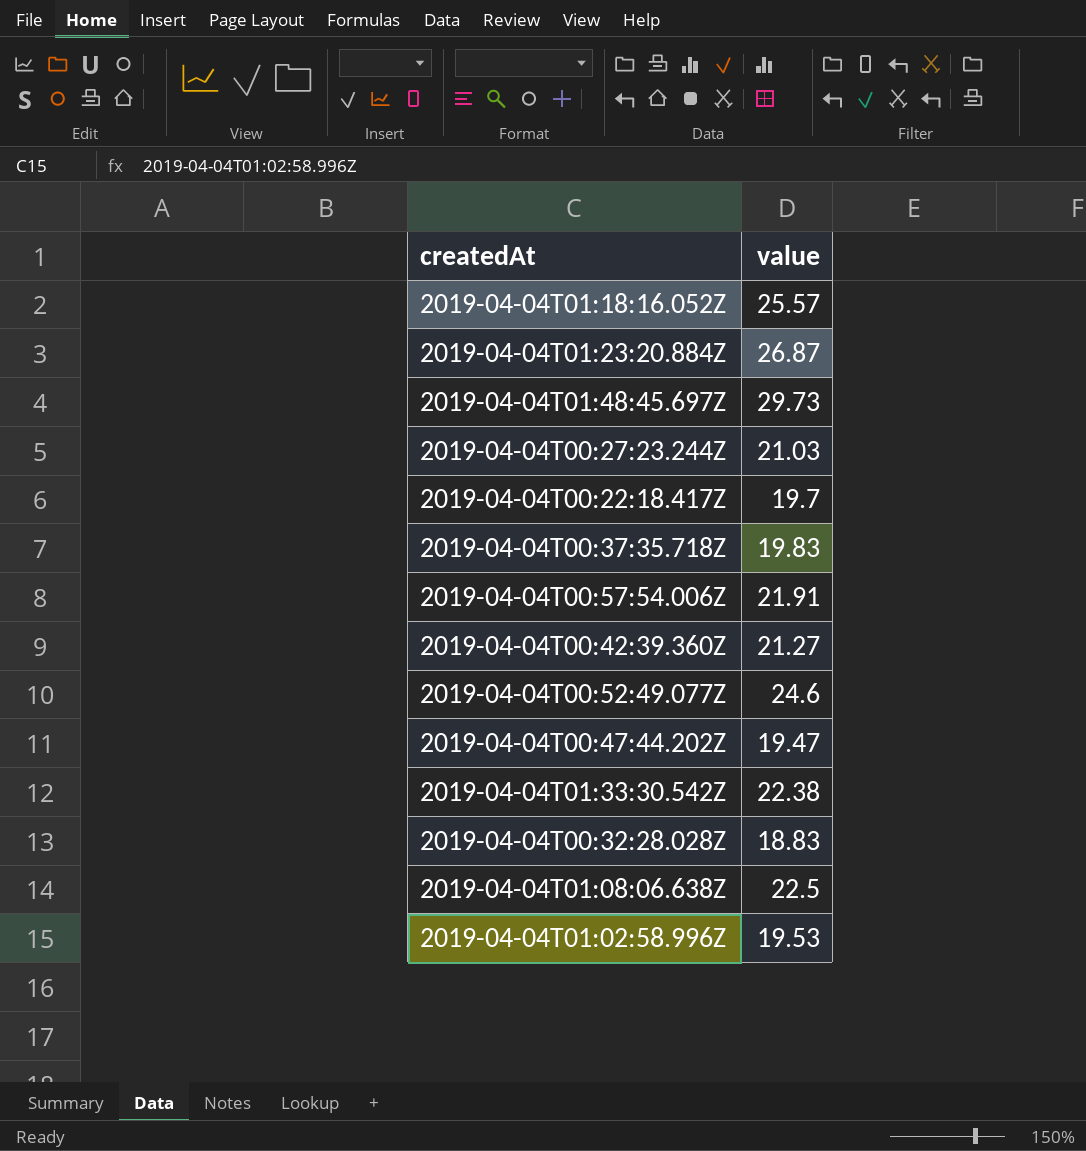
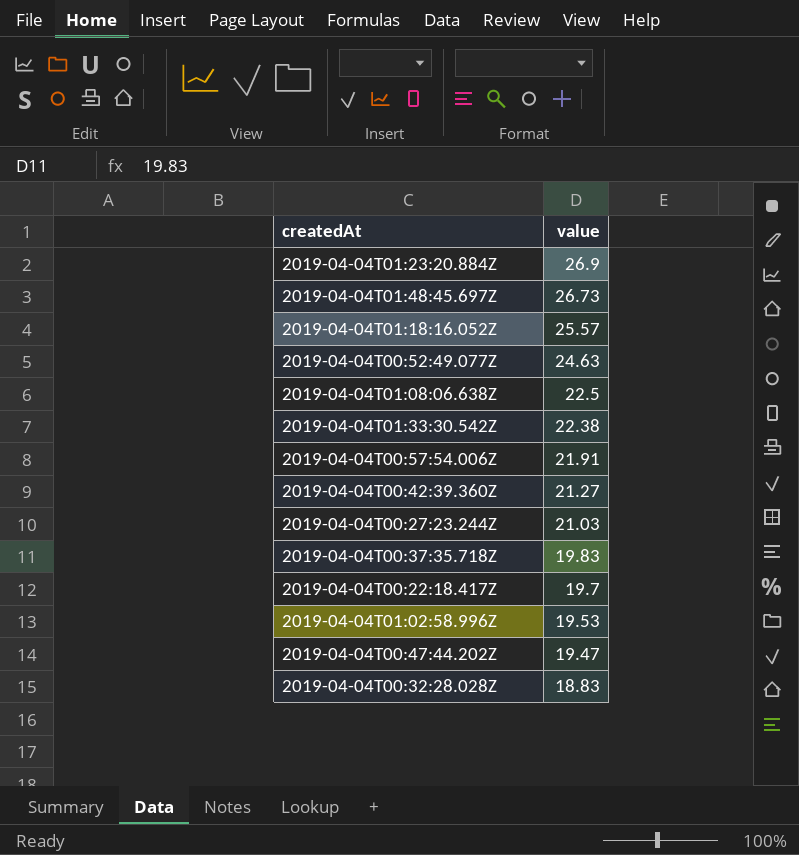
row order: none -> value descending
2019-04-04T01:23:20.884Z | value: 26.87 -> 26.9
2019-04-04T01:48:45.697Z | value: 29.73 -> 26.73
2019-04-04T00:52:49.077Z | value: 24.6 -> 24.63

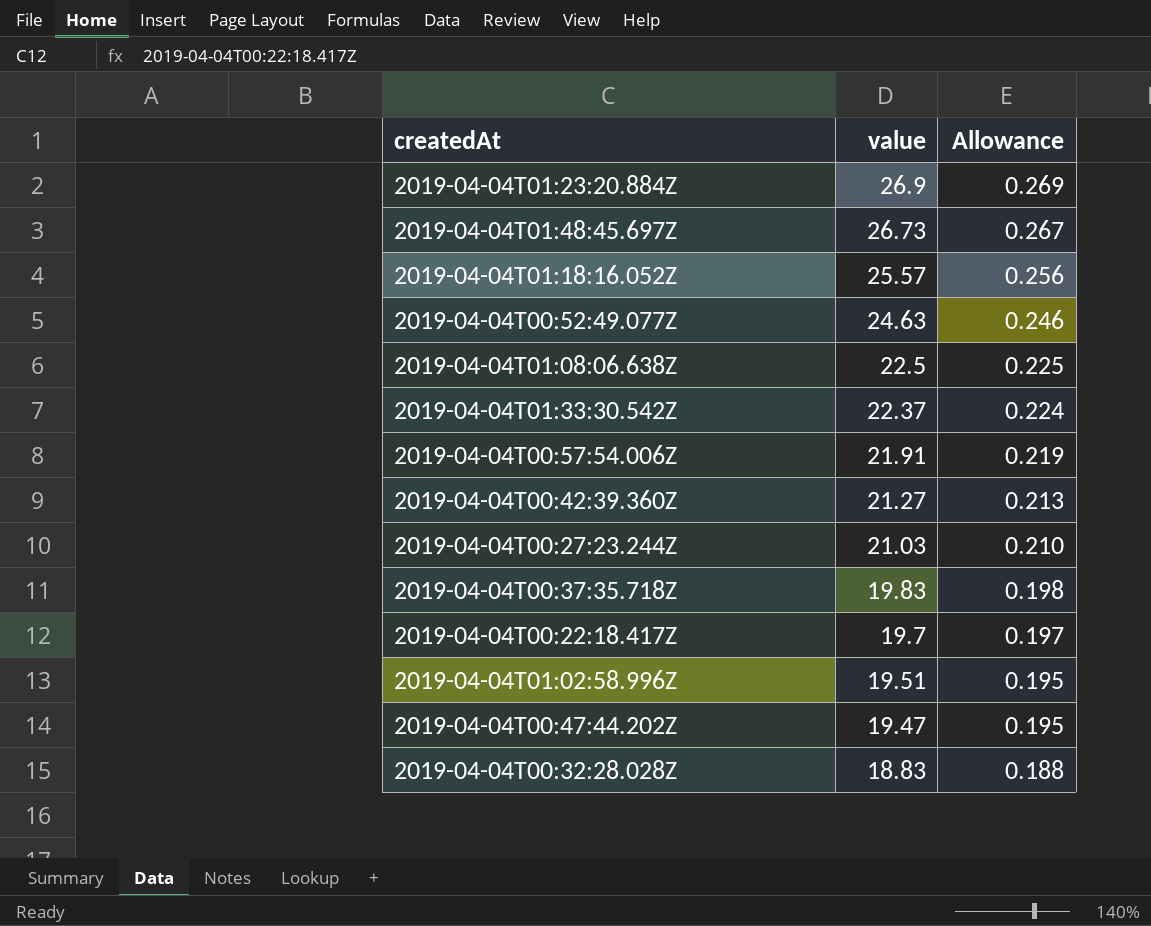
column Allowance | formula: none -> [value] * 0.01
2019-04-04T01:33:30.542Z | value: 22.38 -> 22.37
2019-04-04T01:02:58.996Z | value: 19.53 -> 19.51

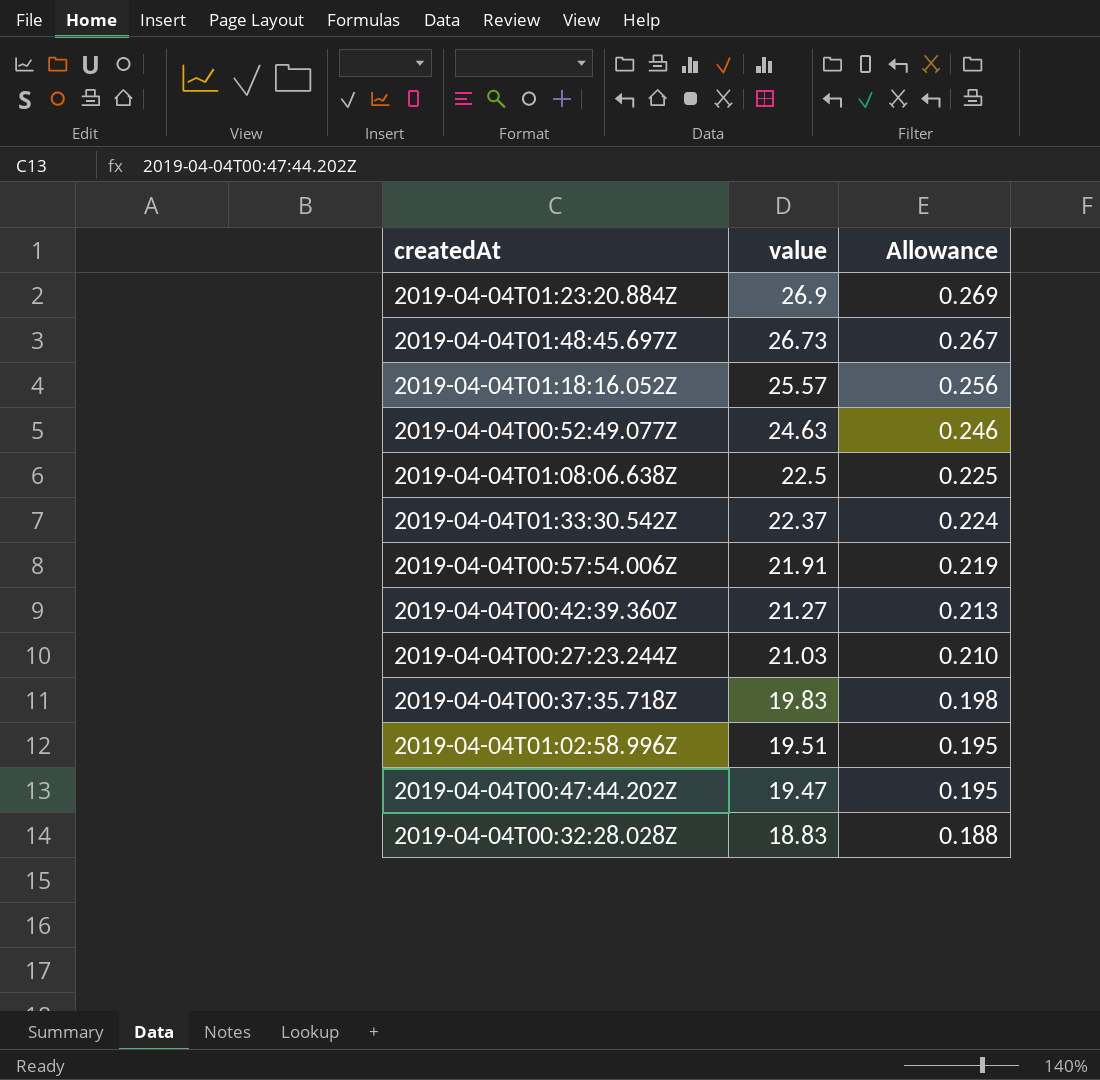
row 2019-04-04T00:22:18.417Z: 19.7 | 0.197 -> none

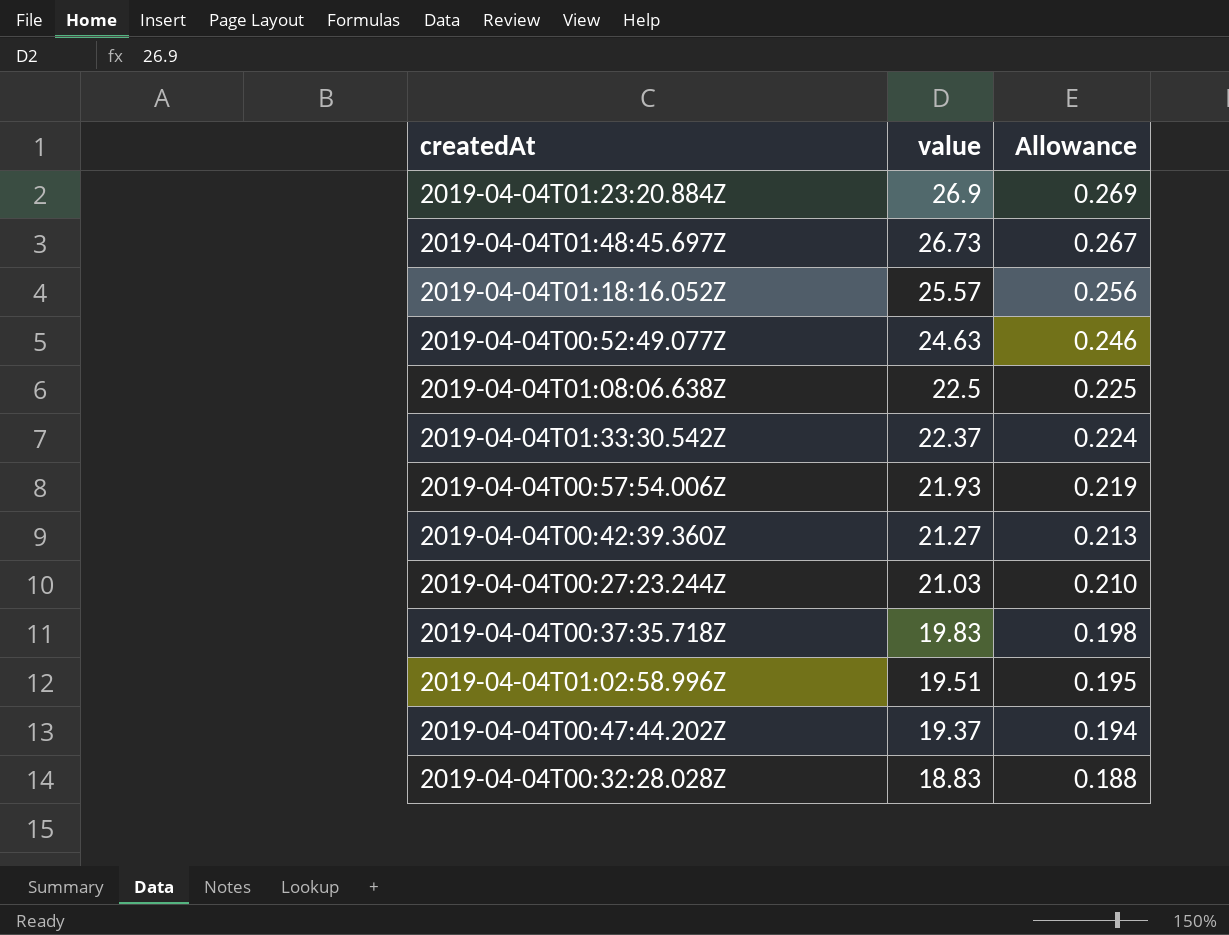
2019-04-04T00:57:54.006Z | value: 21.91 -> 21.93
2019-04-04T00:47:44.202Z | value: 19.47 -> 19.37
2019-04-04T00:47:44.202Z | Allowance: 0.195 -> 0.194

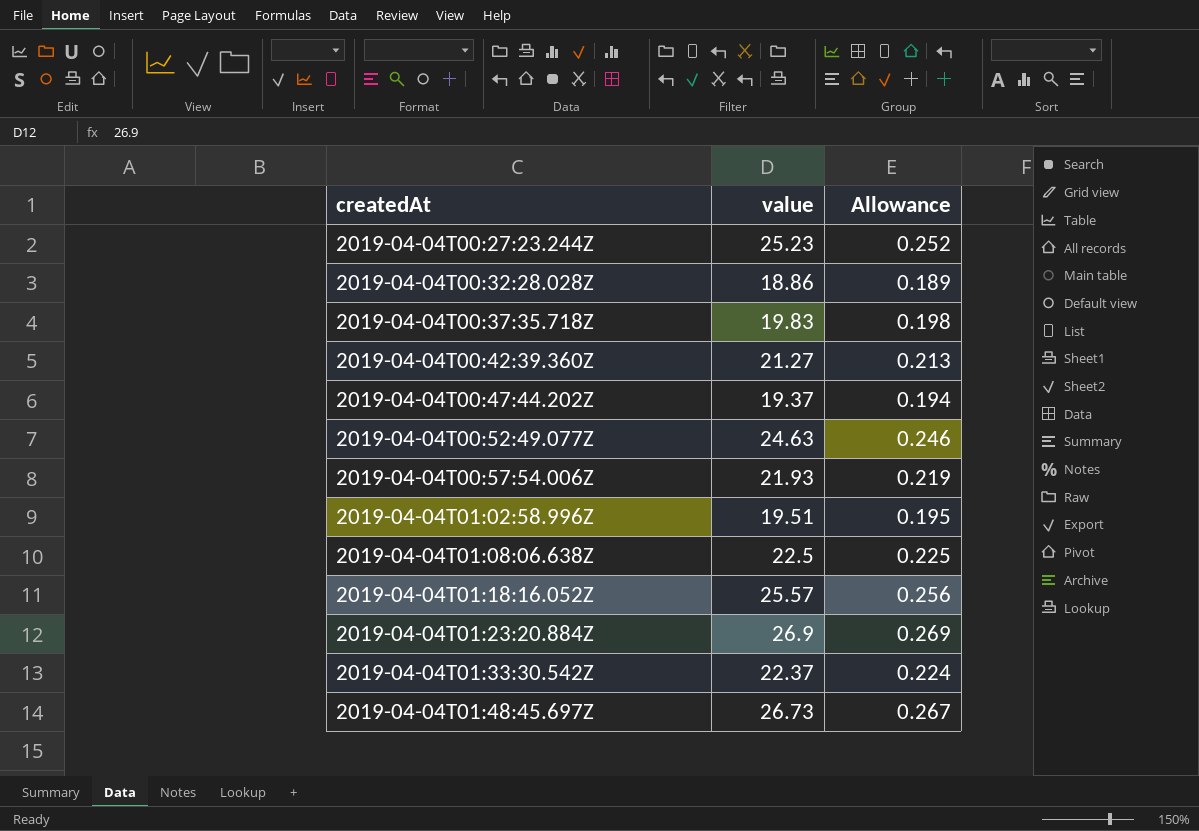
row order: value descending -> createdAt ascending
2019-04-04T00:27:23.244Z | value: 21.03 -> 25.23
2019-04-04T00:27:23.244Z | Allowance: 0.210 -> 0.252
2019-04-04T00:32:28.028Z | value: 18.83 -> 18.86
2019-04-04T00:32:28.028Z | Allowance: 0.188 -> 0.189

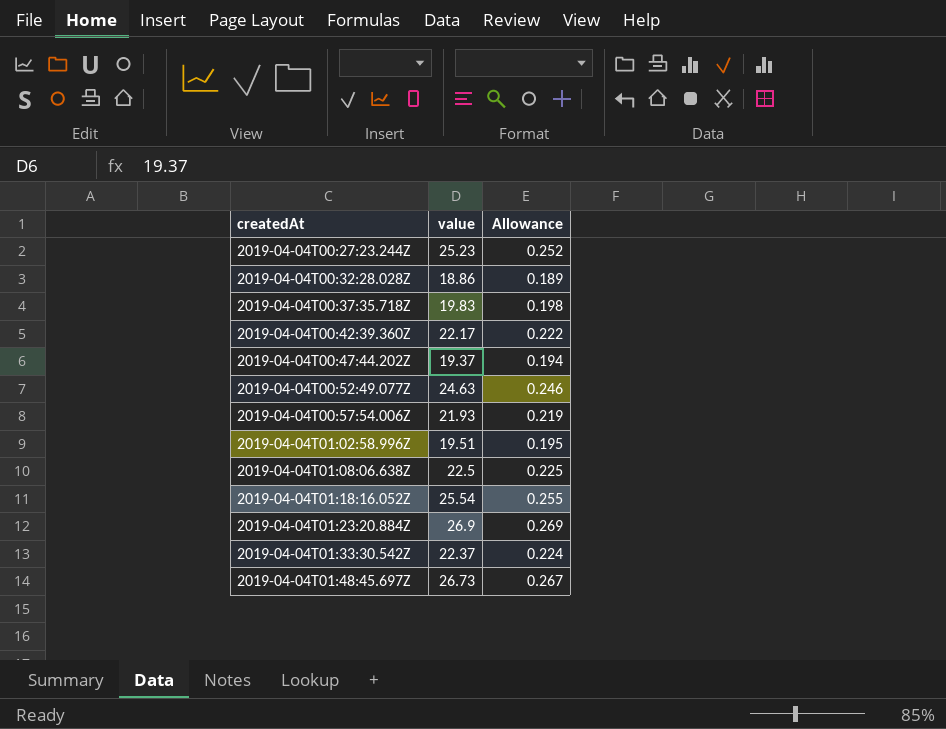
2019-04-04T00:42:39.360Z | value: 21.27 -> 22.17
2019-04-04T00:42:39.360Z | Allowance: 0.213 -> 0.222
2019-04-04T01:18:16.052Z | value: 25.57 -> 25.54
2019-04-04T01:18:16.052Z | Allowance: 0.256 -> 0.255

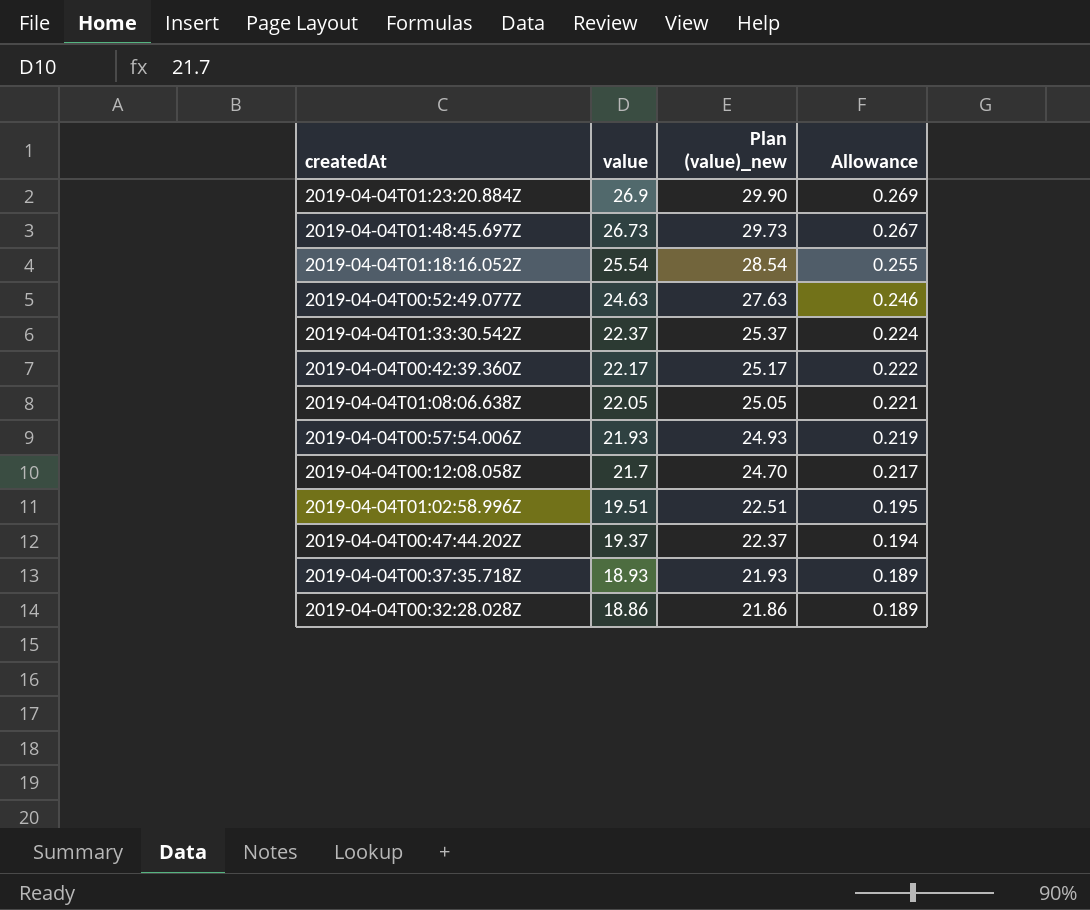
row order: createdAt ascending -> value descending
column Plan (value)_new | formula: none -> [value] + 3
row 2019-04-04T00:27:23.244Z: 25.23 | 0.252 -> none
2019-04-04T01:08:06.638Z | value: 22.5 -> 22.05
2019-04-04T01:08:06.638Z | Allowance: 0.225 -> 0.221
row 2019-04-04T00:12:08.058Z: none -> 21.7 | 24.70 | 0.217
2019-04-04T00:37:35.718Z | value: 19.83 -> 18.93
2019-04-04T00:37:35.718Z | Allowance: 0.198 -> 0.189

